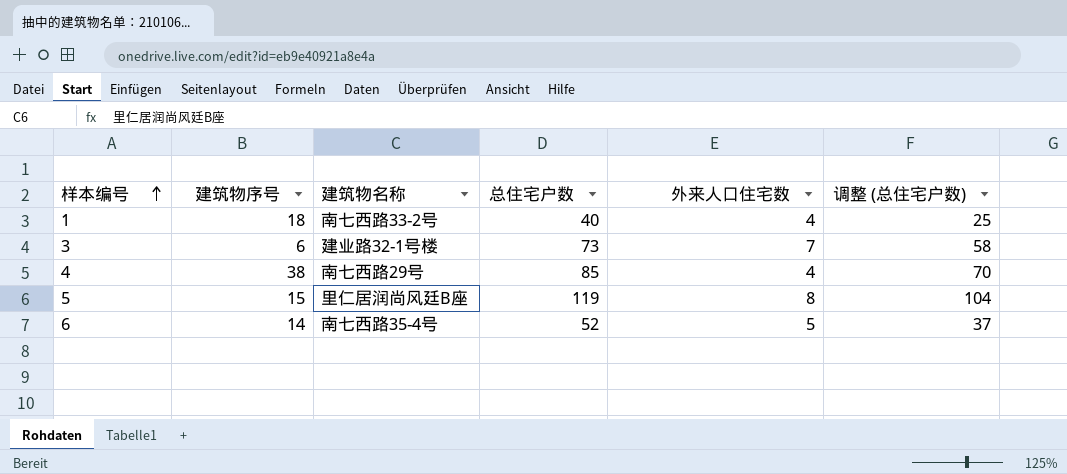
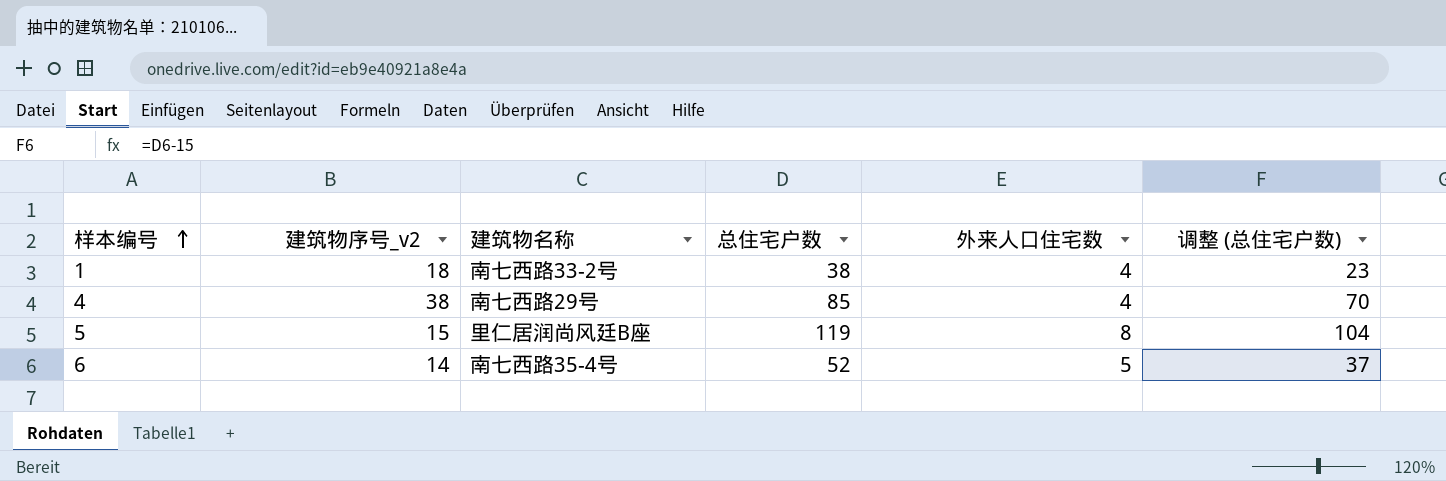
column name: 建筑物序号 -> 建筑物序号_v2
row 3: 6 | 建业路32-1号楼 | 73 | 7 | 58 -> none
1 | 总住宅户数: 40 -> 38
1 | 调整 (总住宅户数): 25 -> 23

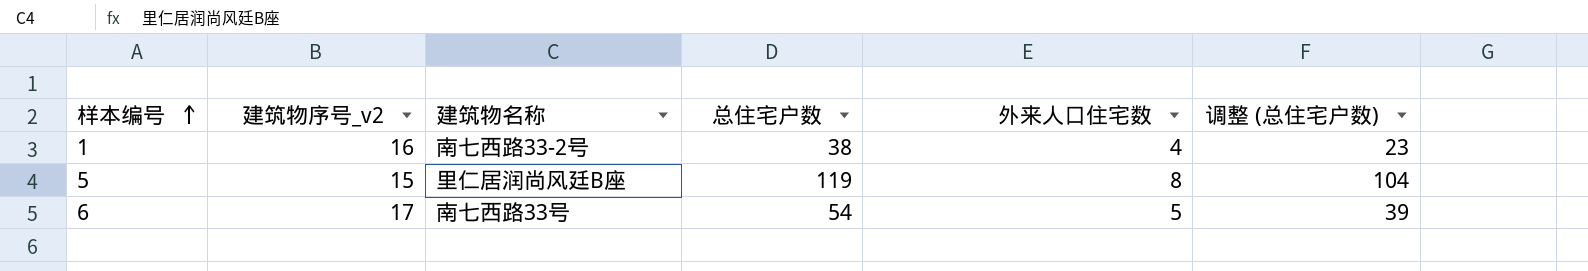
row 4: 38 | 南七西路29号 | 85 | 4 | 70 -> none
1 | 建筑物序号_v2: 18 -> 16
6 | 建筑物序号_v2: 14 -> 17
6 | 建筑物名称: 南七西路35-4号 -> 南七西路33号
6 | 总住宅户数: 52 -> 54
6 | 调整 (总住宅户数): 37 -> 39

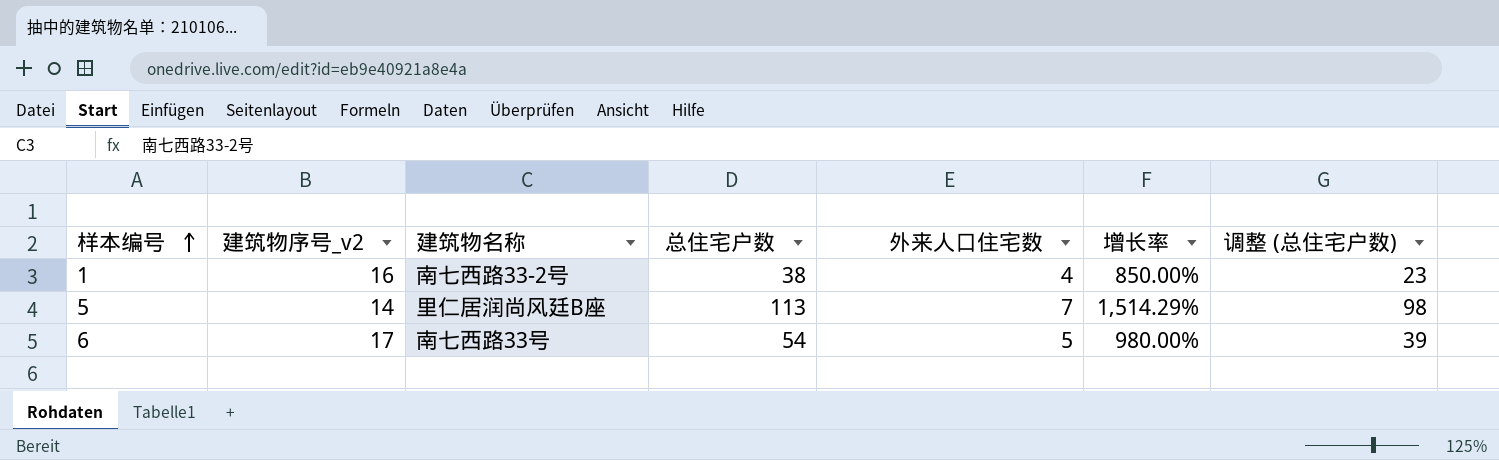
column 增长率 | formula: none -> ([总住宅户数] - [外来人口住宅数]) / [外来人口住宅数]
5 | 建筑物序号_v2: 15 -> 14
5 | 总住宅户数: 119 -> 113
5 | 外来人口住宅数: 8 -> 7
5 | 调整 (总住宅户数): 104 -> 98

